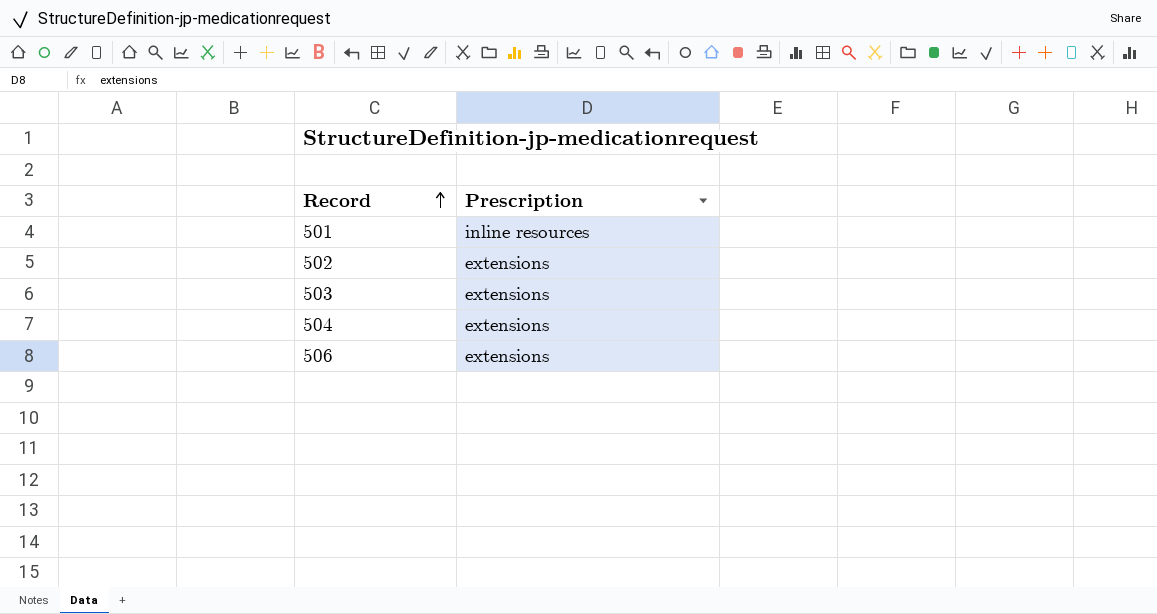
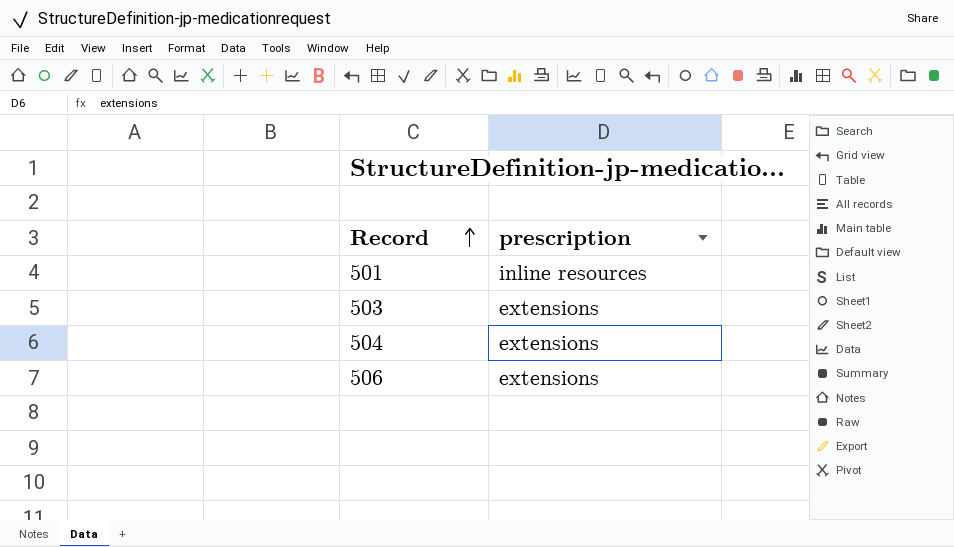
column name: Prescription -> prescription
row 502: extensions -> none

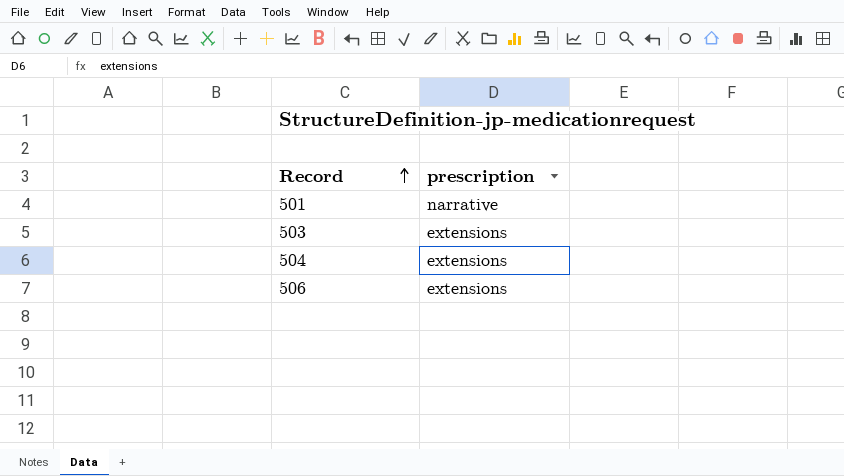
501 | prescription: inline resources -> narrative

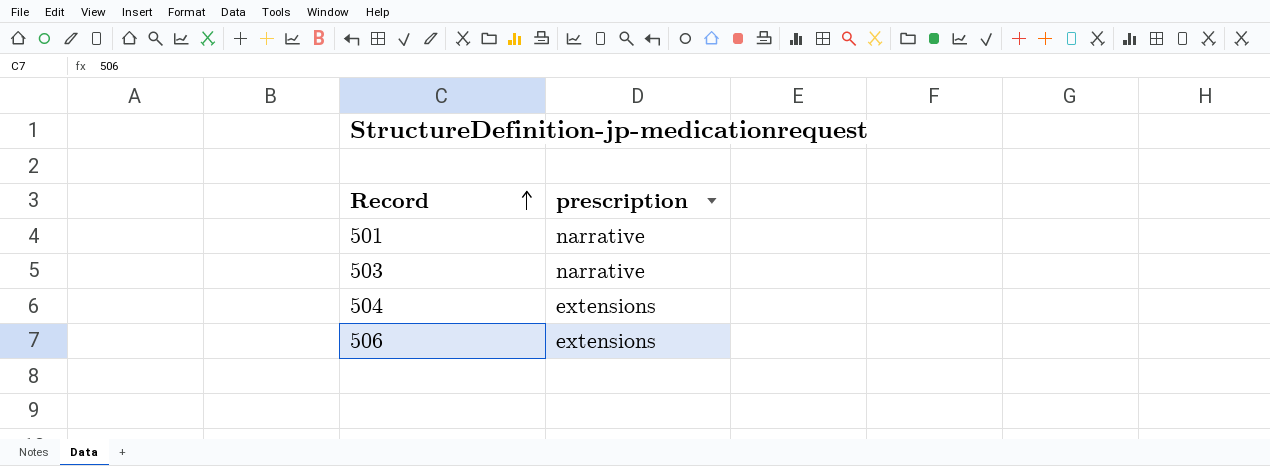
503 | prescription: extensions -> narrative

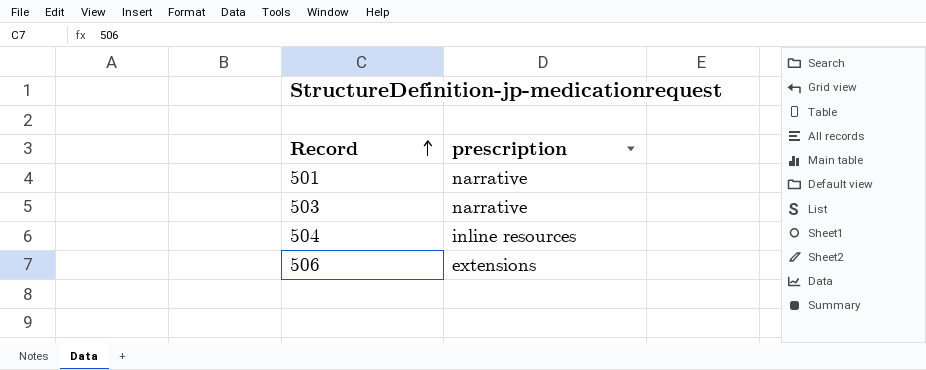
504 | prescription: extensions -> inline resources

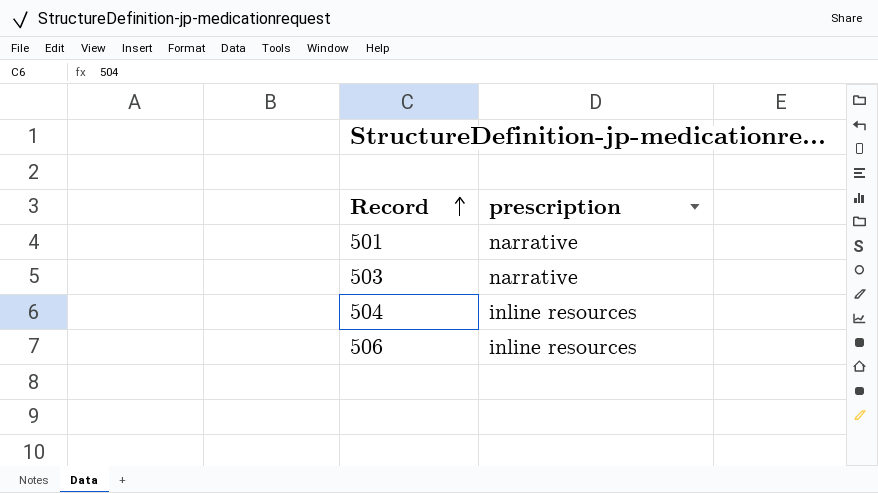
506 | prescription: extensions -> inline resources

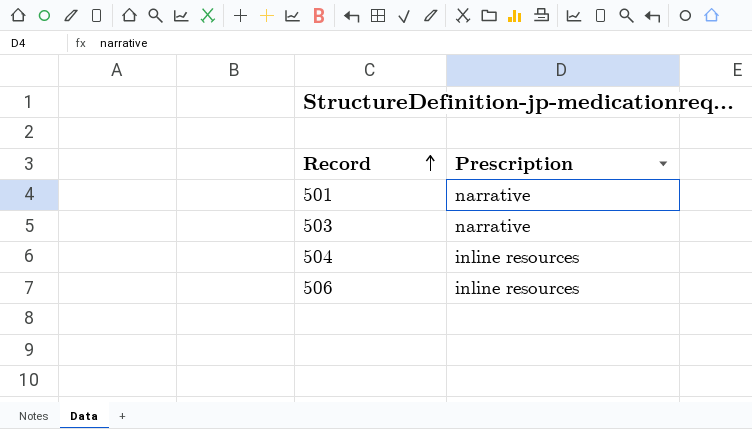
column name: prescription -> Prescription

